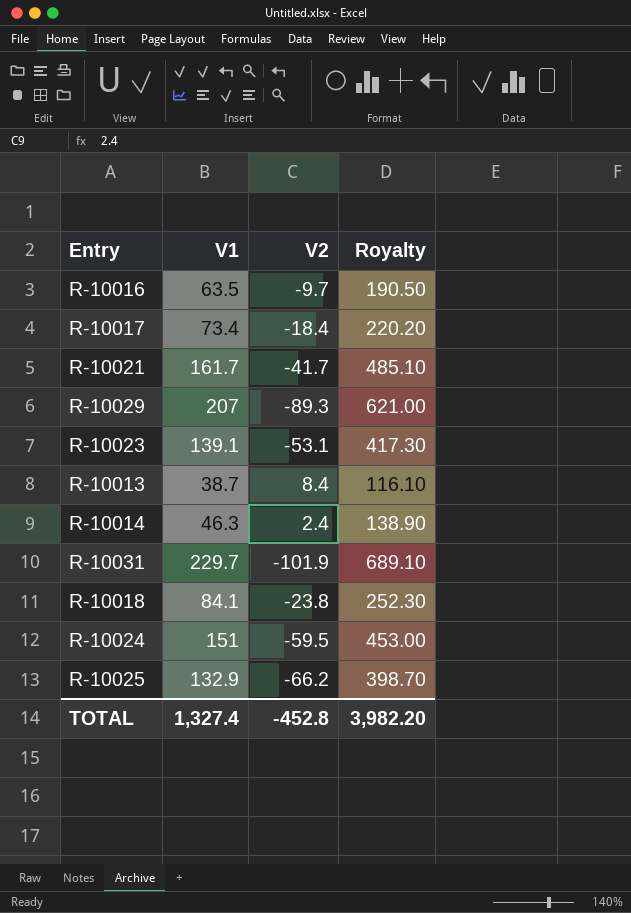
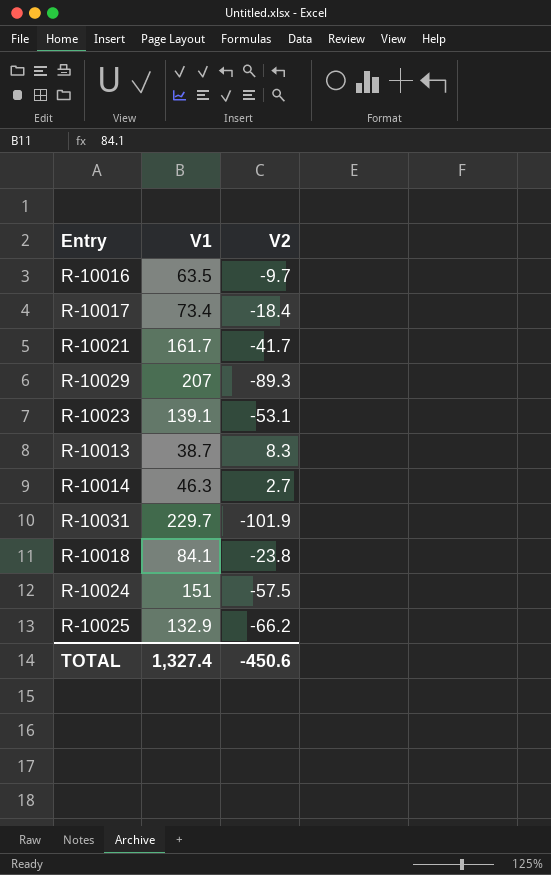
column Royalty | formula: [V1] * 3 -> none
R-10013 | V2: 8.4 -> 8.3
R-10014 | V2: 2.4 -> 2.7
R-10024 | V2: -59.5 -> -57.5
TOTAL | V2: -452.8 -> -450.6

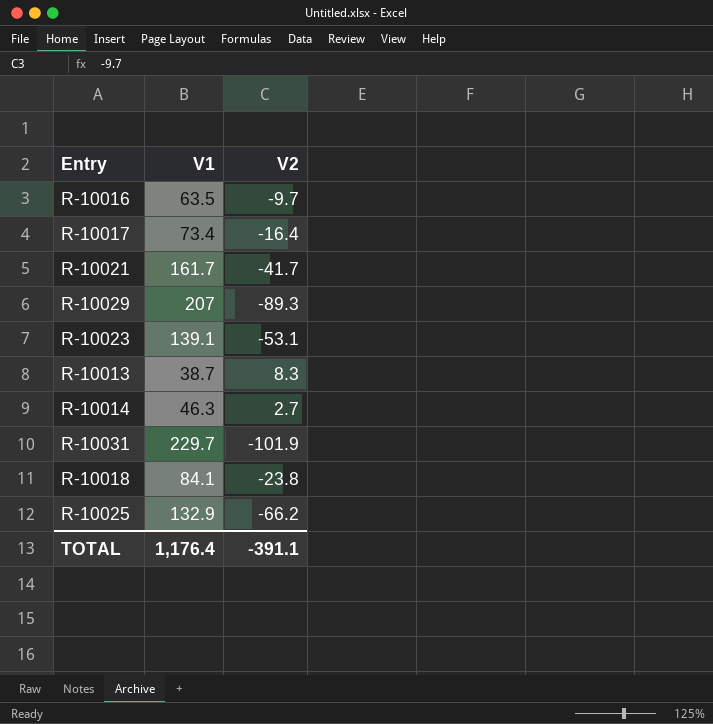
row R-10024: 151 | -57.5 -> none
R-10017 | V2: -18.4 -> -16.4
TOTAL | V1: 1,327.4 -> 1,176.4
TOTAL | V2: -450.6 -> -391.1

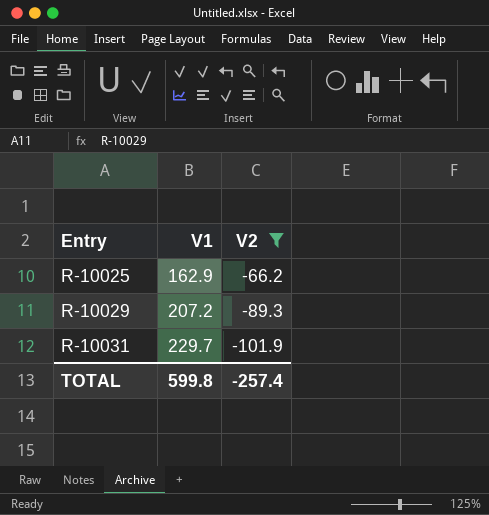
filter: none -> V2 <= -66.2
row order: none -> Entry ascending
R-10025 | V1: 132.9 -> 162.9
R-10029 | V1: 207 -> 207.2
TOTAL | V1: 1,176.4 -> 599.8
TOTAL | V2: -391.1 -> -257.4

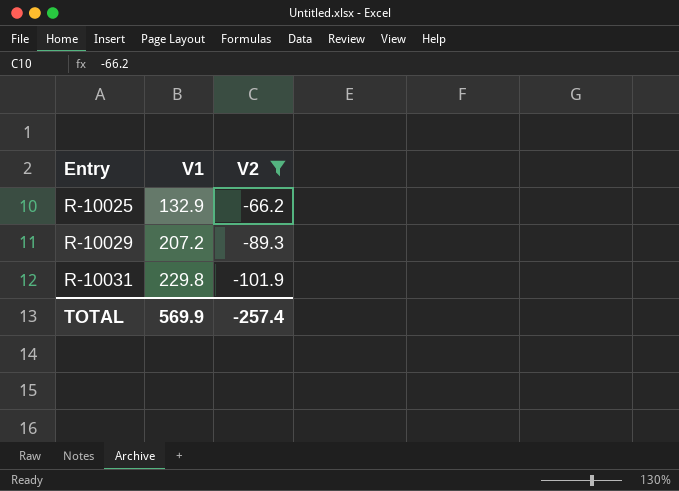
R-10025 | V1: 162.9 -> 132.9
R-10031 | V1: 229.7 -> 229.8
TOTAL | V1: 599.8 -> 569.9

